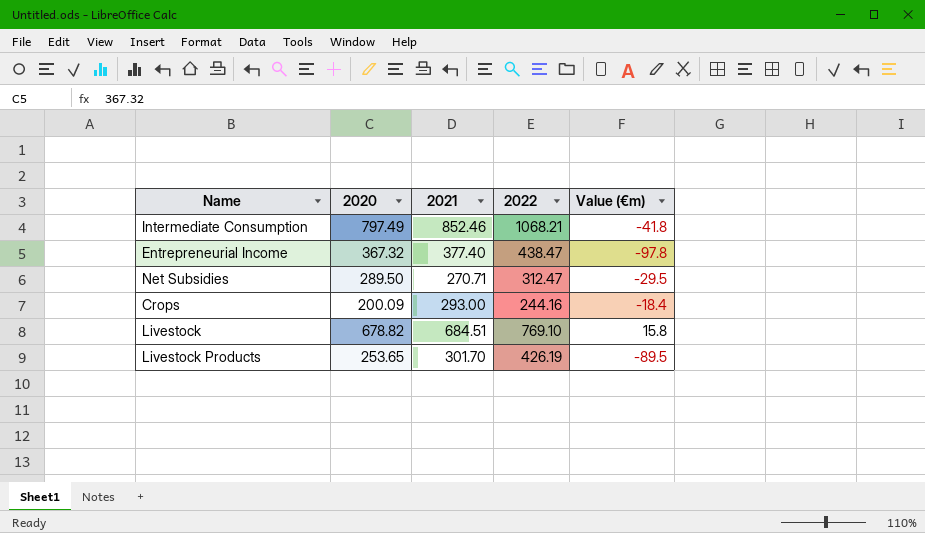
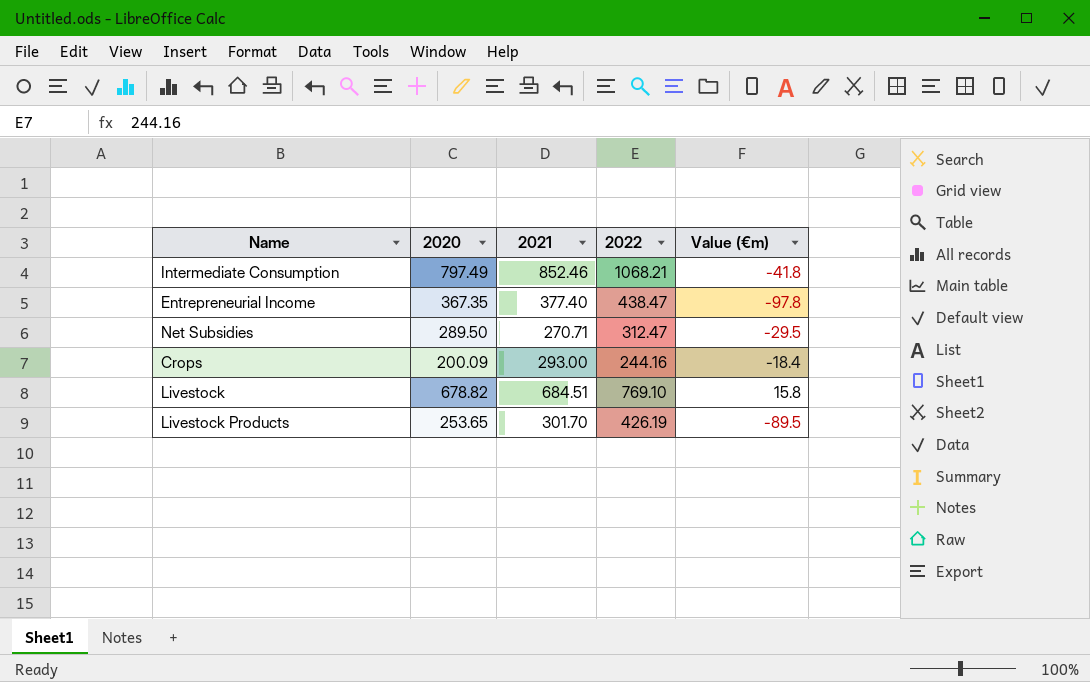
Entrepreneurial Income | 2020: 367.32 -> 367.35

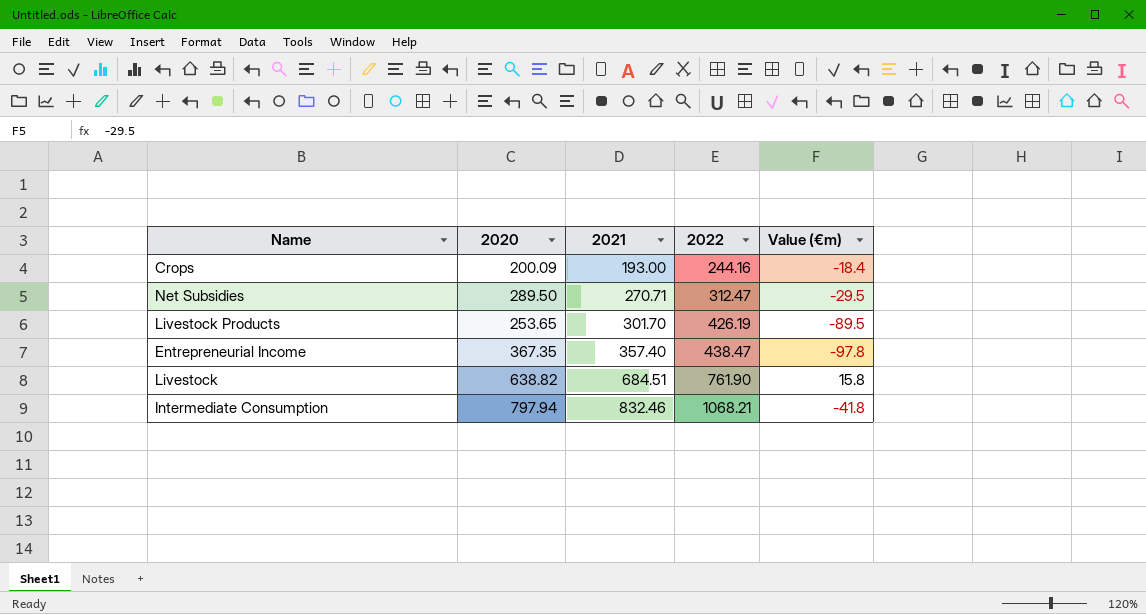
row order: none -> 2021 ascending
Crops | 2021: 293.00 -> 193.00
Entrepreneurial Income | 2021: 377.40 -> 357.40
Livestock | 2020: 678.82 -> 638.82
Livestock | 2022: 769.10 -> 761.90
Intermediate Consumption | 2020: 797.49 -> 797.94
Intermediate Consumption | 2021: 852.46 -> 832.46

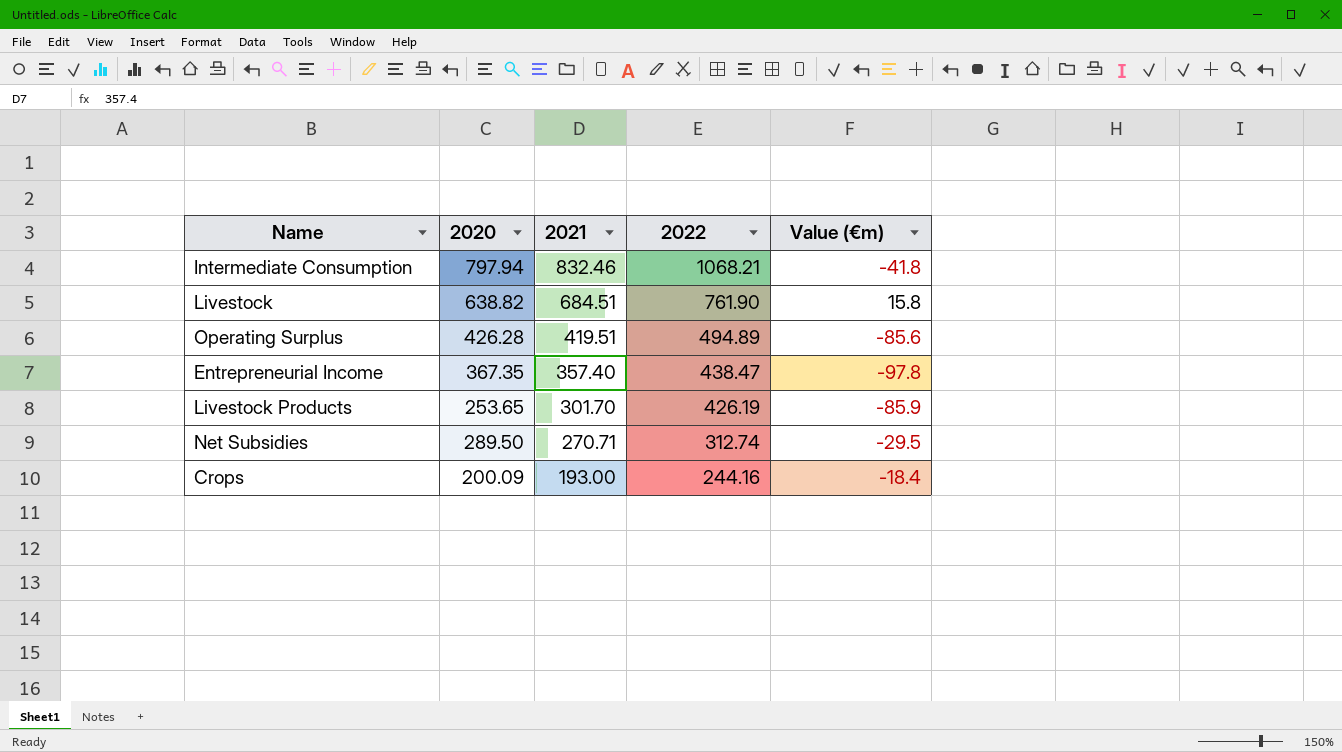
row order: 2021 ascending -> 2021 descending
row Operating Surplus: none -> 426.28 | 419.51 | 494.89 | -85.6
Livestock Products | Value (€m): -89.5 -> -85.9
Net Subsidies | 2022: 312.47 -> 312.74

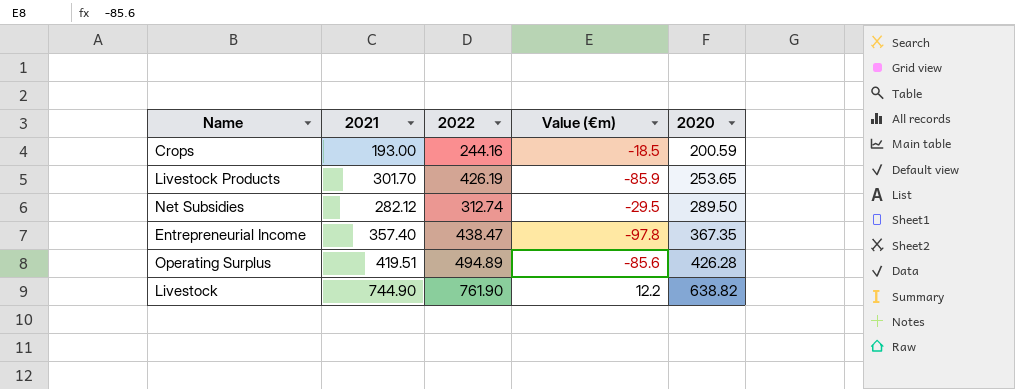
row order: 2021 descending -> 2020 ascending
column 2020 | position: 2 -> 5
row Intermediate Consumption: 797.94 | 832.46 | 1068.21 | -41.8 -> none
Crops | Value (€m): -18.4 -> -18.5
Crops | 2020: 200.09 -> 200.59
Net Subsidies | 2021: 270.71 -> 282.12
Livestock | 2021: 684.51 -> 744.90
Livestock | Value (€m): 15.8 -> 12.2

